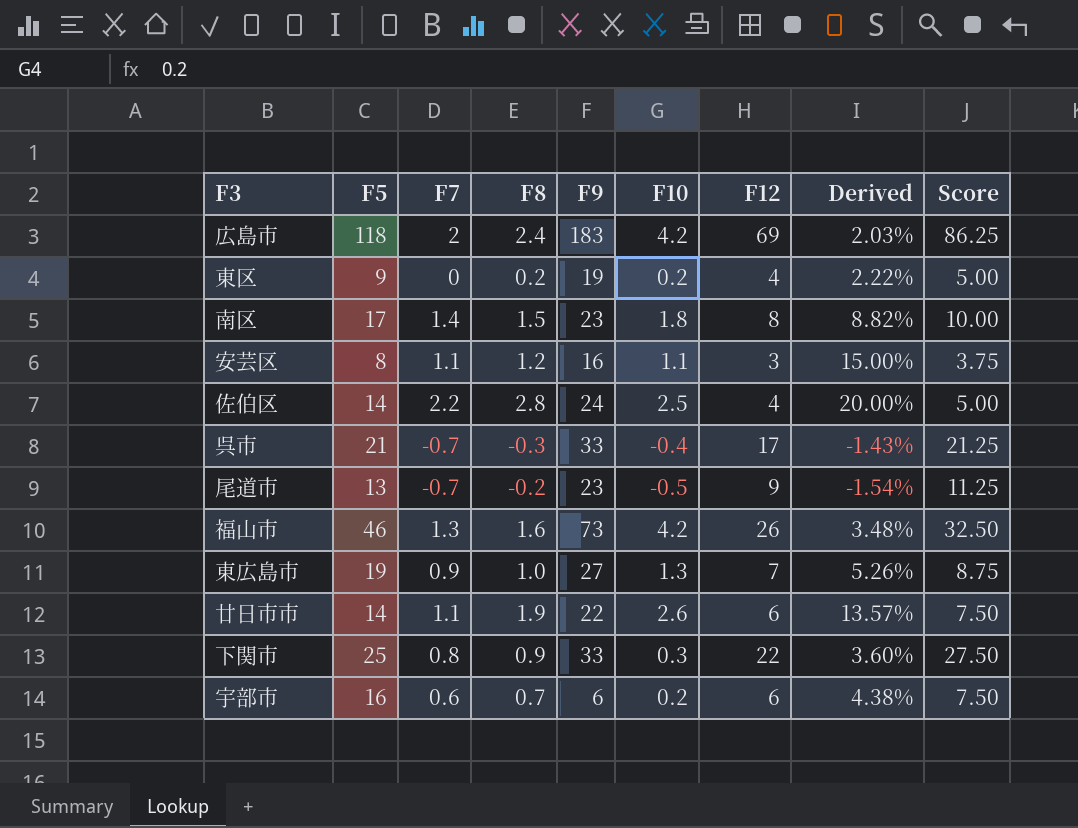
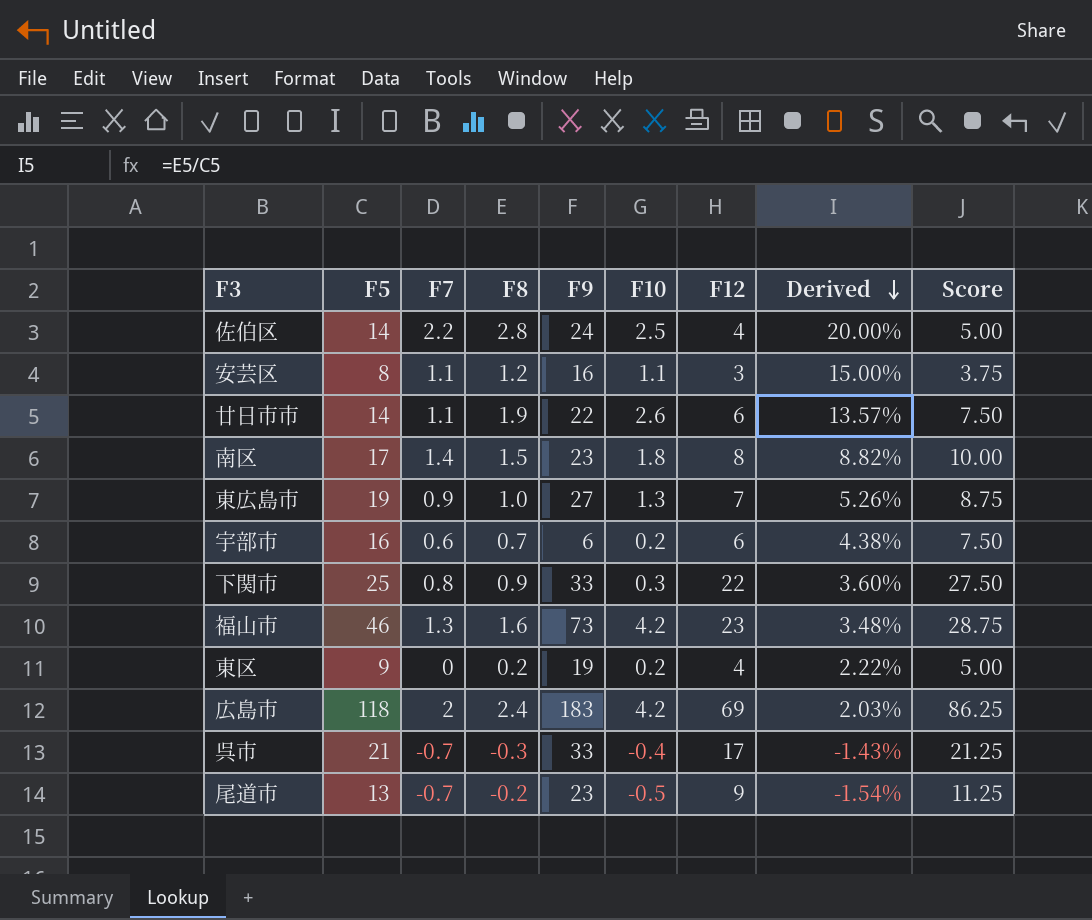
row order: none -> Derived descending
福山市 | F12: 26 -> 23
福山市 | Score: 32.50 -> 28.75

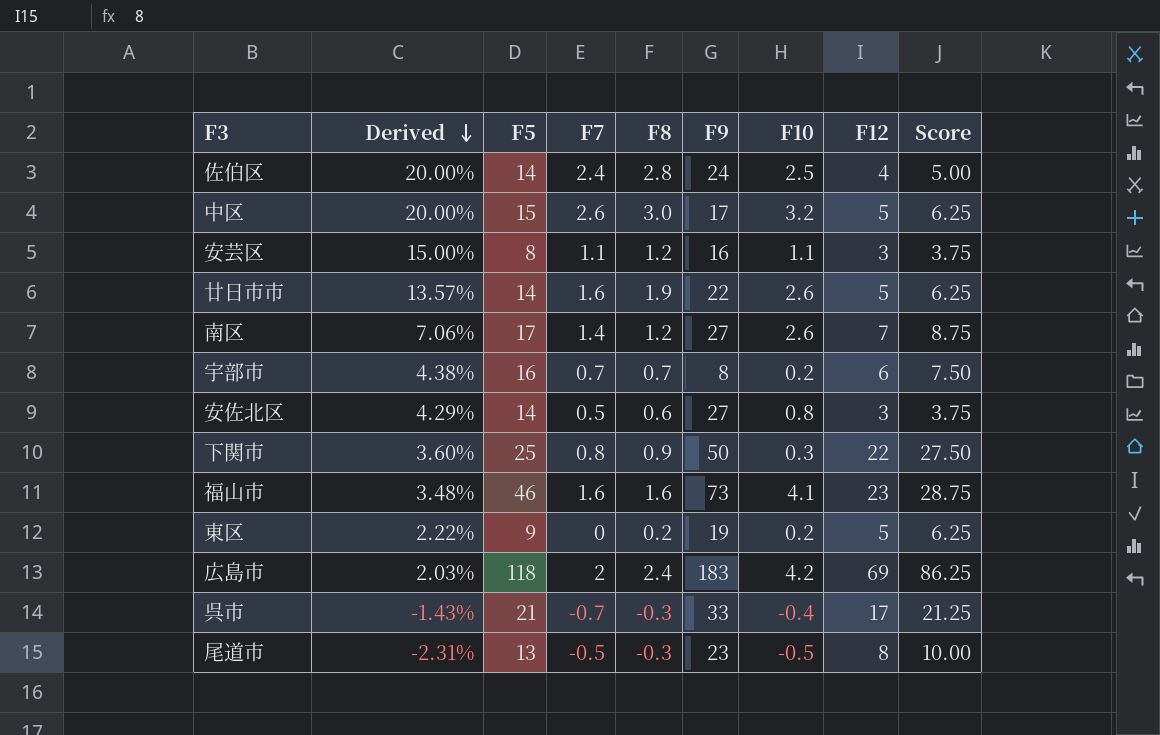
column Derived | position: 8 -> 2
row 東広島市: 19 | 0.9 | 1.0 | 27 | 1.3 | 7 | 5.26% | 8.75 -> none
佐伯区 | F7: 2.2 -> 2.4
row 中区: none -> 20.00% | 15 | 2.6 | 3.0 | 17 | 3.2 | 5 | 6.25
廿日市市 | F7: 1.1 -> 1.6
廿日市市 | F12: 6 -> 5
廿日市市 | Score: 7.50 -> 6.25
南区 | Derived: 8.82% -> 7.06%
南区 | F8: 1.5 -> 1.2
南区 | F9: 23 -> 27
南区 | F10: 1.8 -> 2.6
南区 | F12: 8 -> 7
南区 | Score: 10.00 -> 8.75
宇部市 | F7: 0.6 -> 0.7
宇部市 | F9: 6 -> 8
row 安佐北区: none -> 4.29% | 14 | 0.5 | 0.6 | 27 | 0.8 | 3 | 3.75
下関市 | F9: 33 -> 50
福山市 | F7: 1.3 -> 1.6
福山市 | F10: 4.2 -> 4.1
東区 | F12: 4 -> 5
東区 | Score: 5.00 -> 6.25
尾道市 | Derived: -1.54% -> -2.31%
尾道市 | F7: -0.7 -> -0.5
尾道市 | F8: -0.2 -> -0.3
尾道市 | F12: 9 -> 8
尾道市 | Score: 11.25 -> 10.00

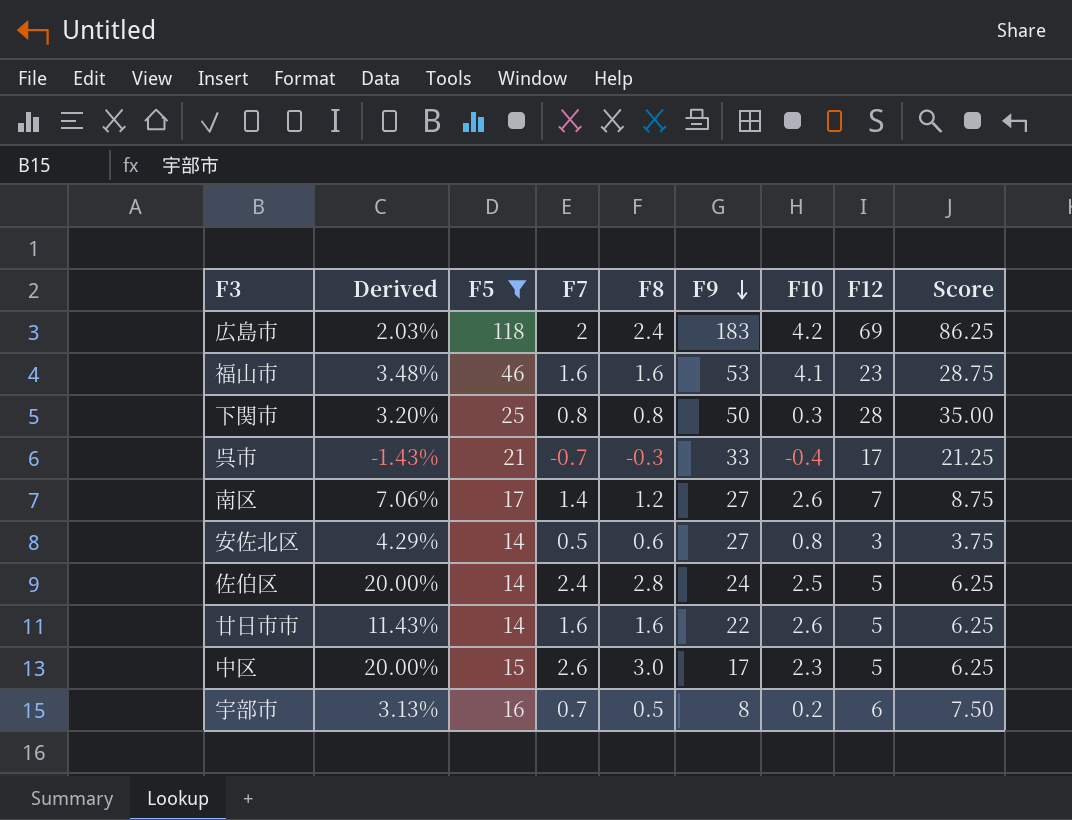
filter: none -> F5 >= 14
row order: Derived descending -> F9 descending
福山市 | F9: 73 -> 53
下関市 | Derived: 3.60% -> 3.20%
下関市 | F8: 0.9 -> 0.8
下関市 | F12: 22 -> 28
下関市 | Score: 27.50 -> 35.00
佐伯区 | F12: 4 -> 5
佐伯区 | Score: 5.00 -> 6.25
廿日市市 | Derived: 13.57% -> 11.43%
廿日市市 | F8: 1.9 -> 1.6
中区 | F10: 3.2 -> 2.3
宇部市 | Derived: 4.38% -> 3.13%
宇部市 | F8: 0.7 -> 0.5

